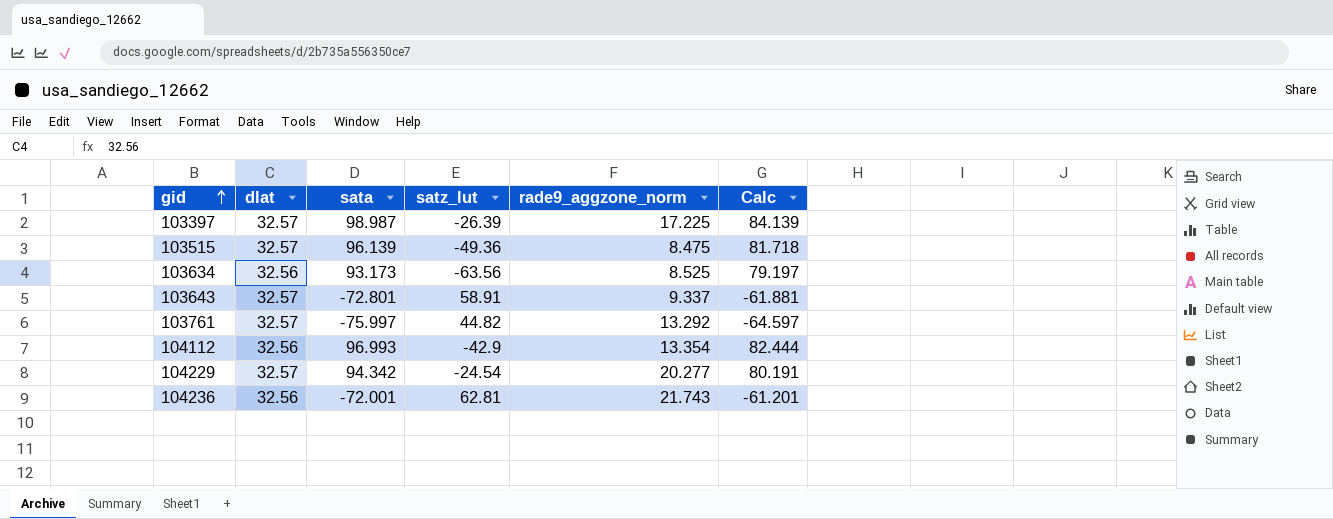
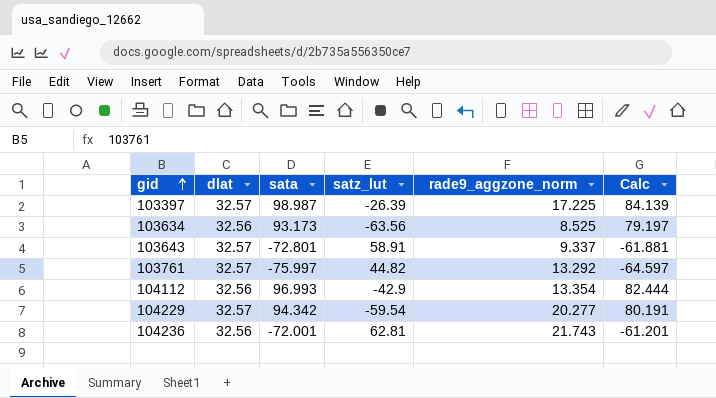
row 103515: 32.57 | 96.139 | -49.36 | 8.475 | 81.718 -> none
104229 | satz_lut: -24.54 -> -59.54

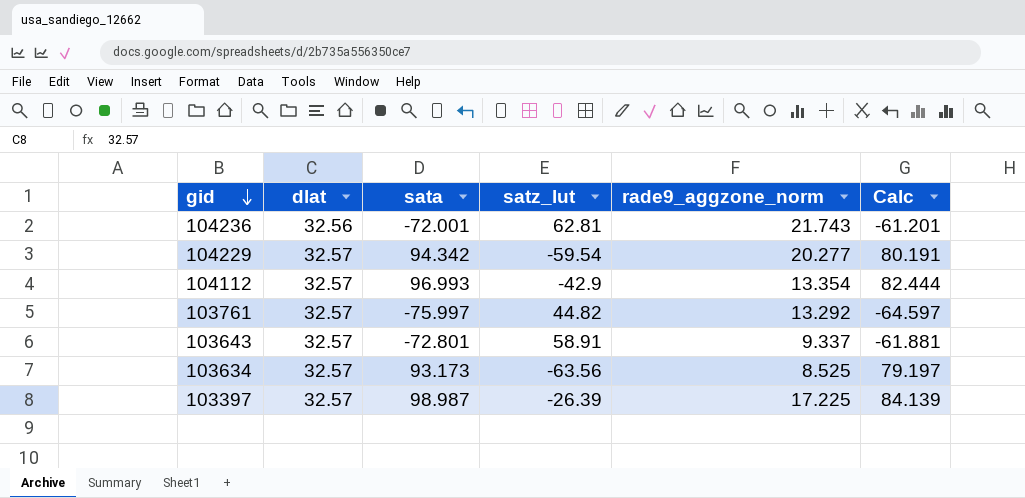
row order: gid ascending -> gid descending
104112 | dlat: 32.56 -> 32.57
103634 | dlat: 32.56 -> 32.57

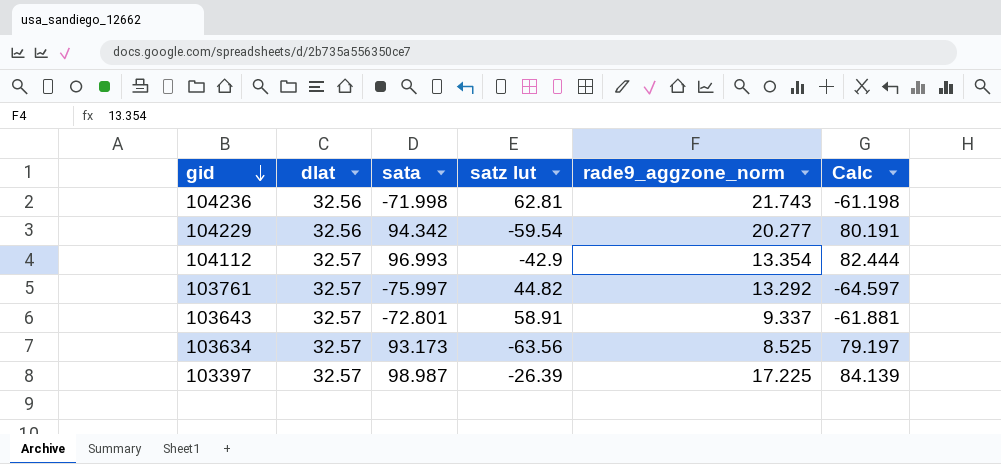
column name: satz_lut -> satz lut
104236 | sata: -72.001 -> -71.998
104236 | Calc: -61.201 -> -61.198
104229 | dlat: 32.57 -> 32.56

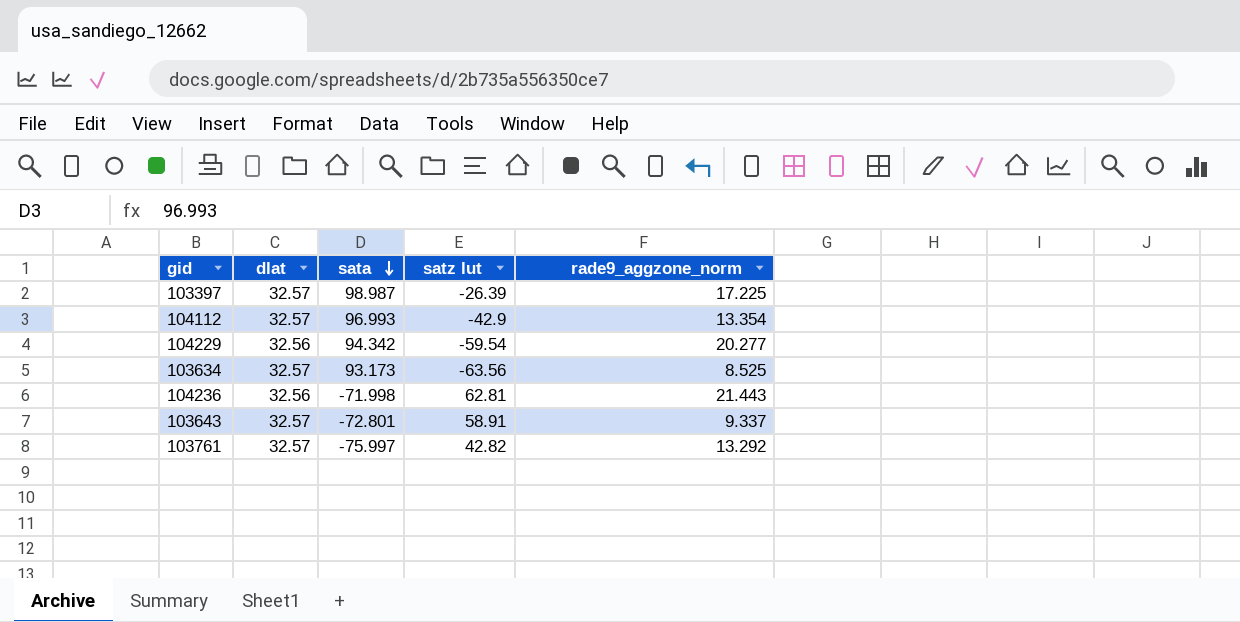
row order: gid descending -> sata descending
column Calc | formula: [sata] * 0.85 -> none
104236 | rade9_aggzone_norm: 21.743 -> 21.443
103761 | satz lut: 44.82 -> 42.82

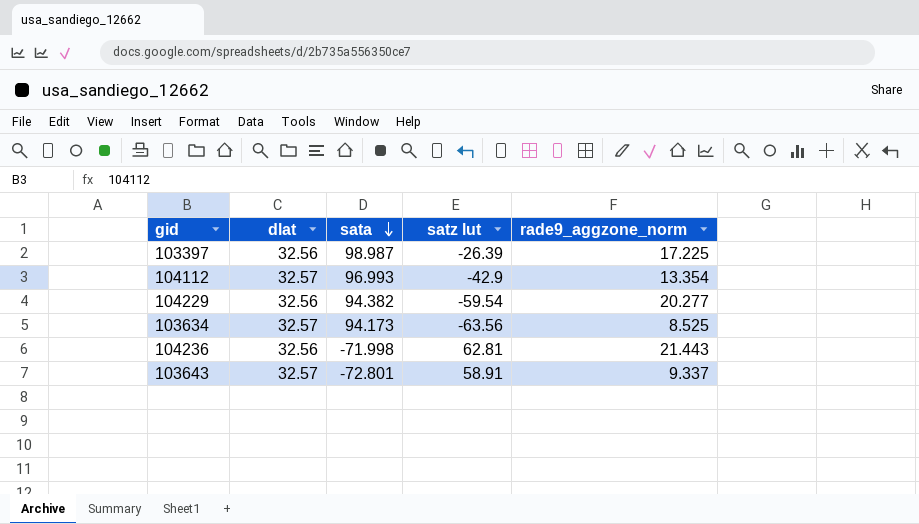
row 103761: 32.57 | -75.997 | 42.82 | 13.292 -> none
103397 | dlat: 32.57 -> 32.56
104229 | sata: 94.342 -> 94.382
103634 | sata: 93.173 -> 94.173

